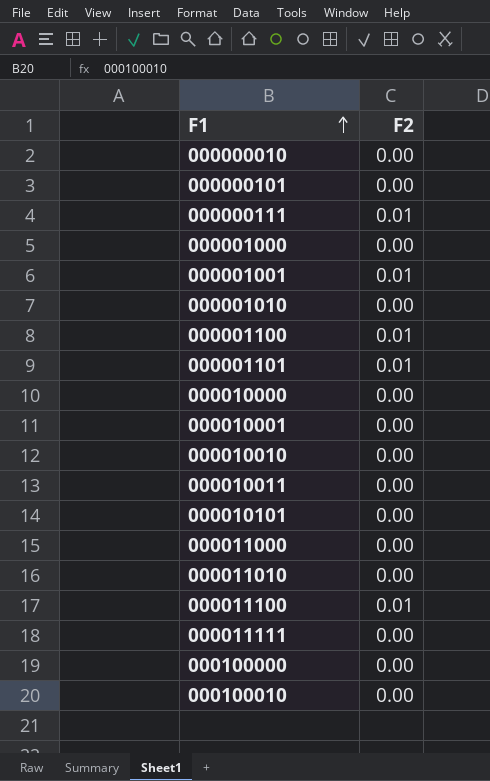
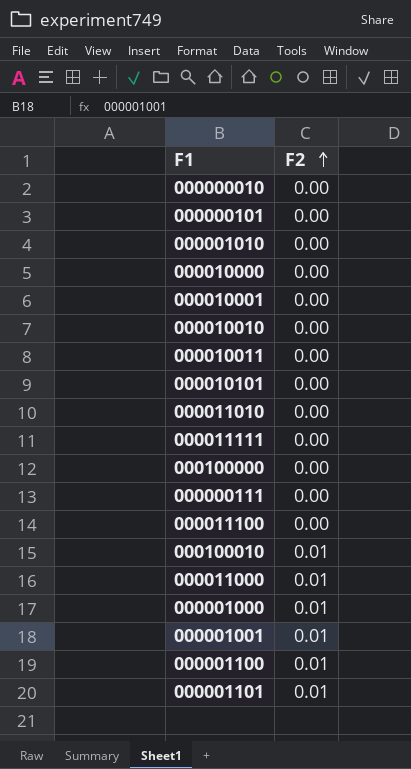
row order: F1 ascending -> F2 ascending
000000111 | F2: 0.01 -> 0.00
000011100 | F2: 0.01 -> 0.00
000100010 | F2: 0.00 -> 0.01
000011000 | F2: 0.00 -> 0.01
000001000 | F2: 0.00 -> 0.01

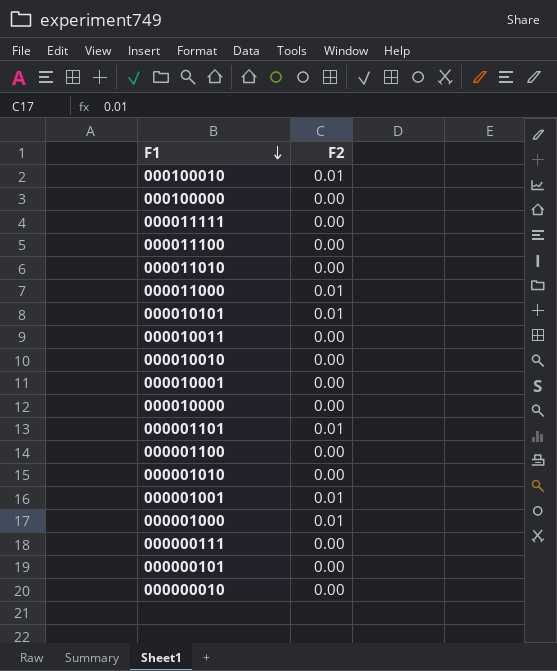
row order: F2 ascending -> F1 descending
000010101 | F2: 0.00 -> 0.01
000001100 | F2: 0.01 -> 0.00

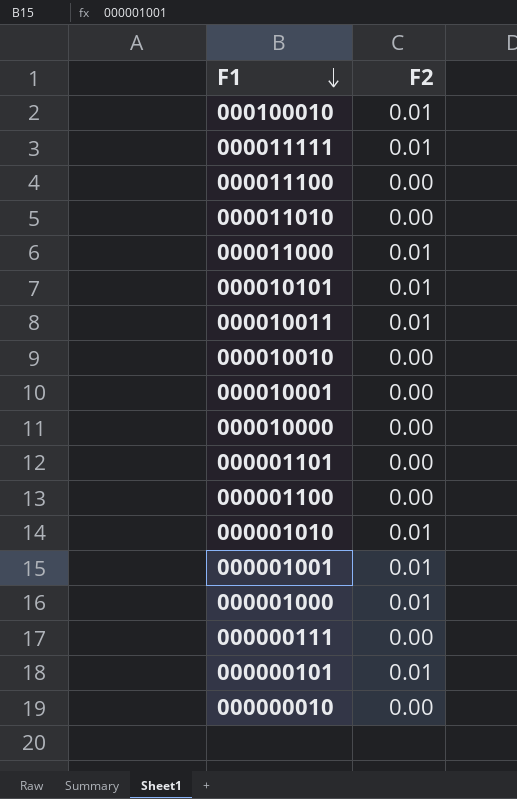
row 000100000: 0.00 -> none
000011111 | F2: 0.00 -> 0.01
000010011 | F2: 0.00 -> 0.01
000001101 | F2: 0.01 -> 0.00
000001010 | F2: 0.00 -> 0.01
000000101 | F2: 0.00 -> 0.01

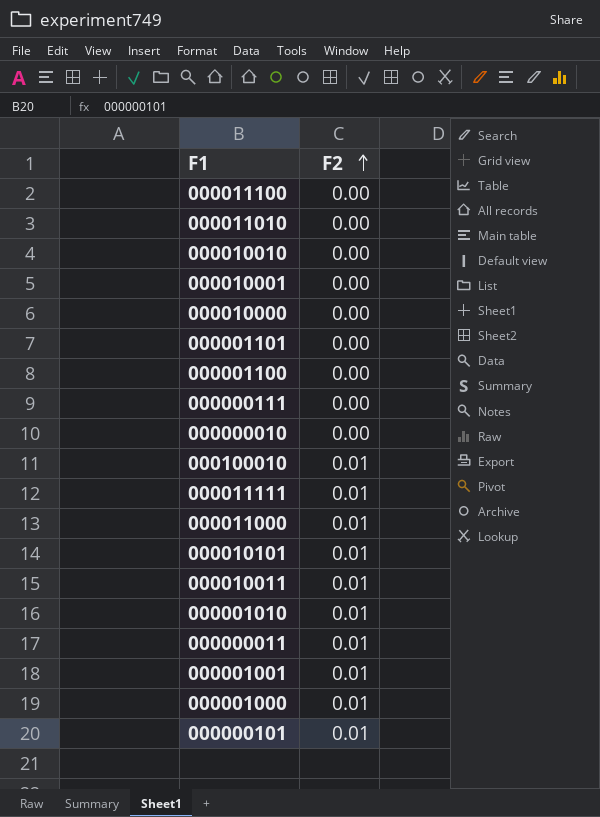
row order: F1 descending -> F2 ascending
row 000000011: none -> 0.01

